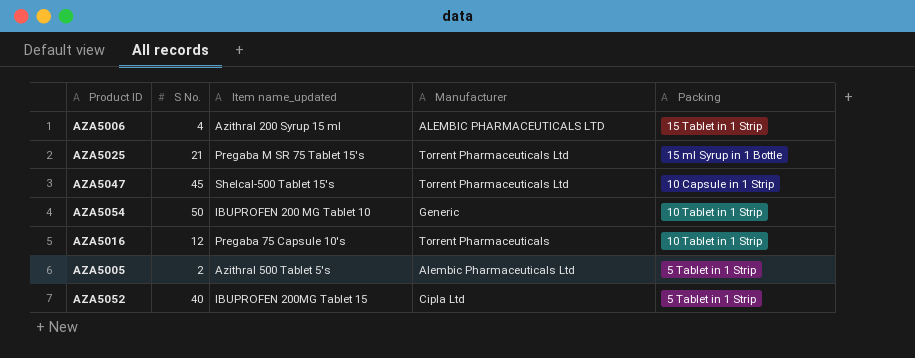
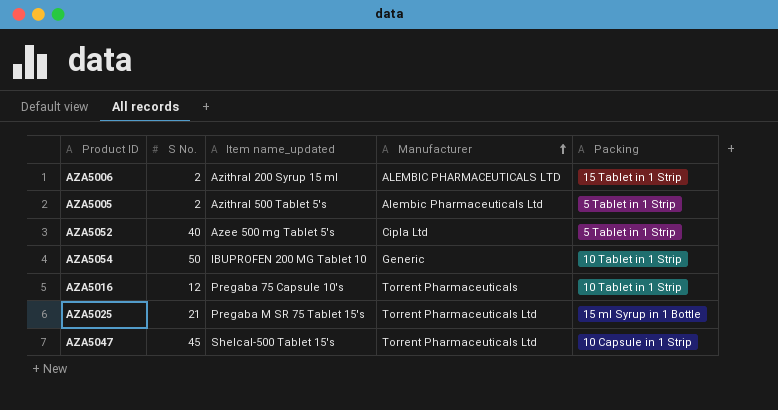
row order: none -> Manufacturer ascending
AZA5006 | S No.: 4 -> 2
AZA5052 | Item name_updated: IBUPROFEN 200MG Tablet 15 -> Azee 500 mg Tablet 5's

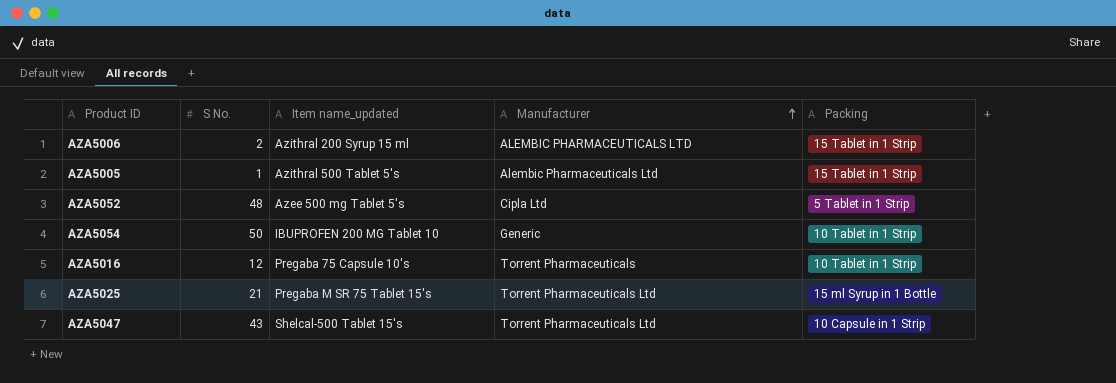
AZA5005 | S No.: 2 -> 1
AZA5005 | Packing: 5 Tablet in 1 Strip -> 15 Tablet in 1 Strip
AZA5052 | S No.: 40 -> 48
AZA5047 | S No.: 45 -> 43

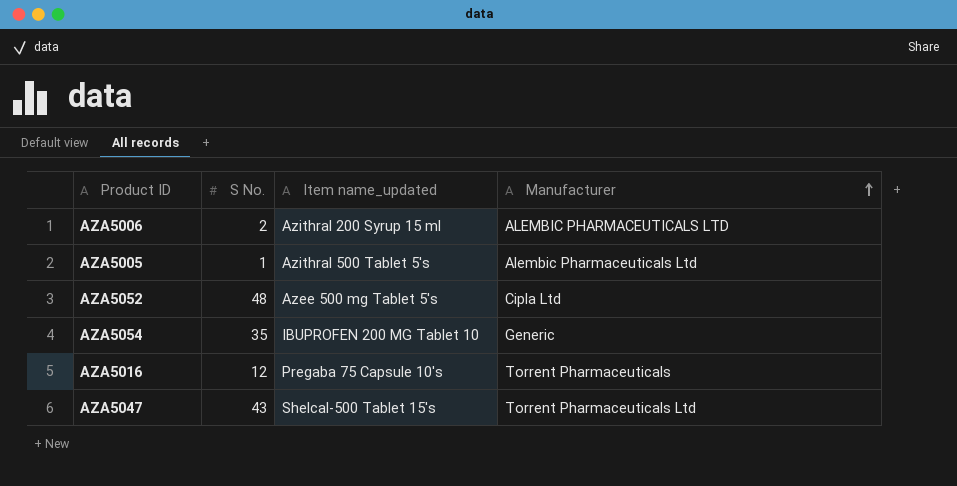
column Packing | position: 5 -> none
row AZA5025: 21 | Pregaba M SR 75 Tablet 15's | Torrent Pharmaceuticals Ltd | 15 ml Syrup in 1 Bottle -> none
AZA5054 | S No.: 50 -> 35

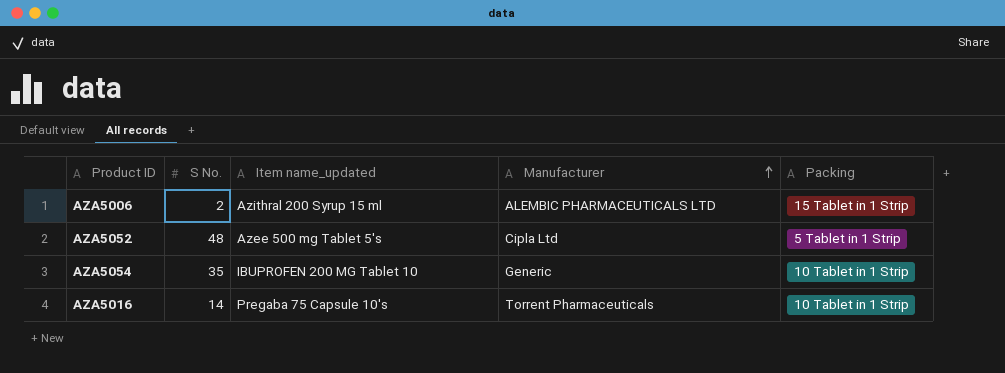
column Packing | position: none -> 5
row AZA5005: 1 | Azithral 500 Tablet 5's | Alembic Pharmaceuticals Ltd -> none
row AZA5047: 43 | Shelcal-500 Tablet 15's | Torrent Pharmaceuticals Ltd -> none
AZA5016 | S No.: 12 -> 14

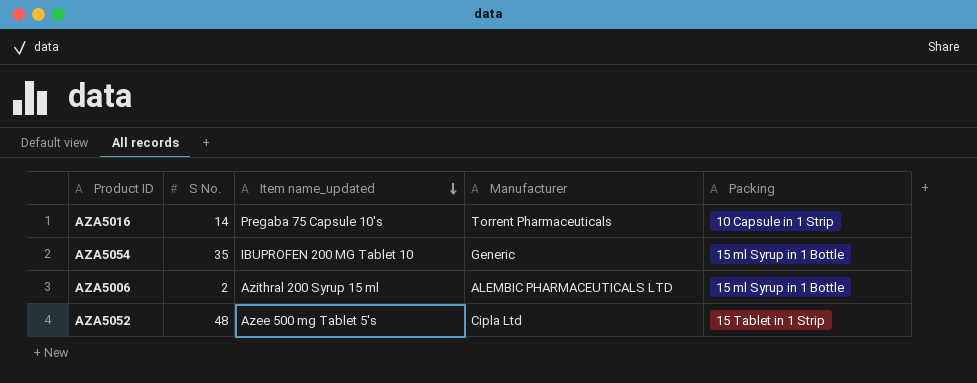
row order: Manufacturer ascending -> Item name_updated descending
AZA5016 | Packing: 10 Tablet in 1 Strip -> 10 Capsule in 1 Strip
AZA5054 | Packing: 10 Tablet in 1 Strip -> 15 ml Syrup in 1 Bottle
AZA5006 | Packing: 15 Tablet in 1 Strip -> 15 ml Syrup in 1 Bottle
AZA5052 | Packing: 5 Tablet in 1 Strip -> 15 Tablet in 1 Strip

